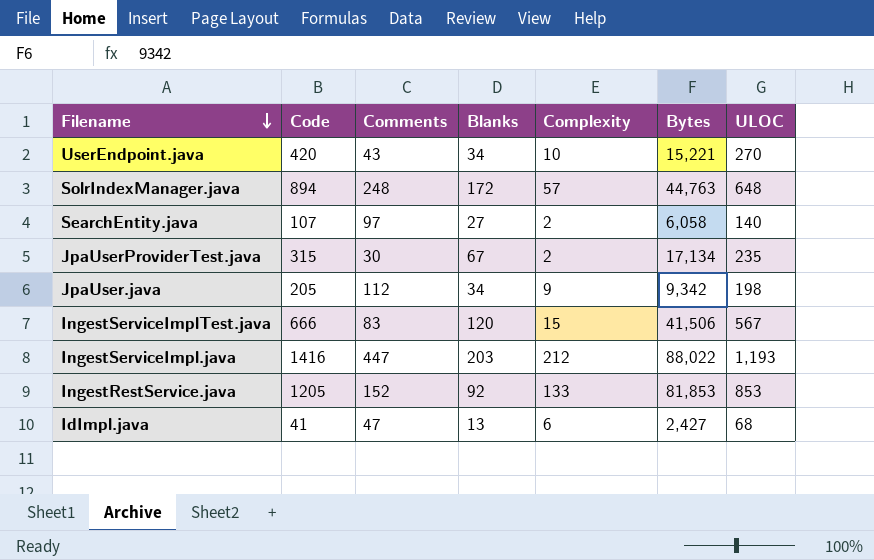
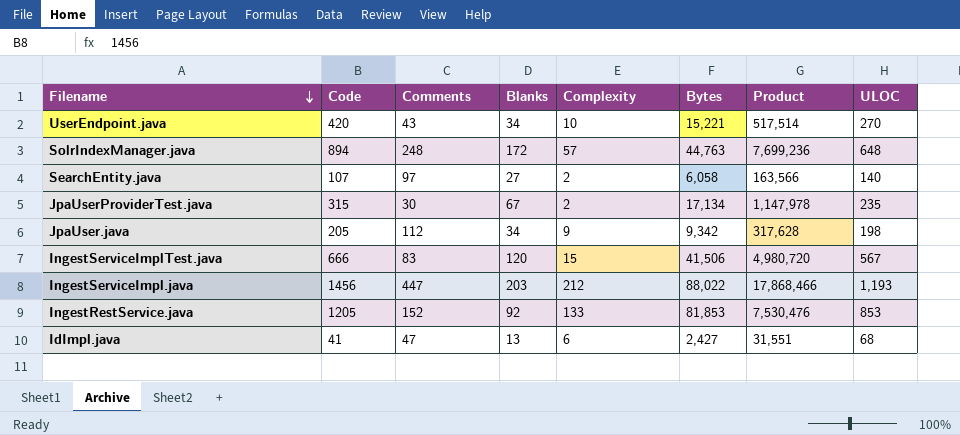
column Product | formula: none -> [Blanks] * [Bytes]
IngestServiceImpl.java | Code: 1416 -> 1456

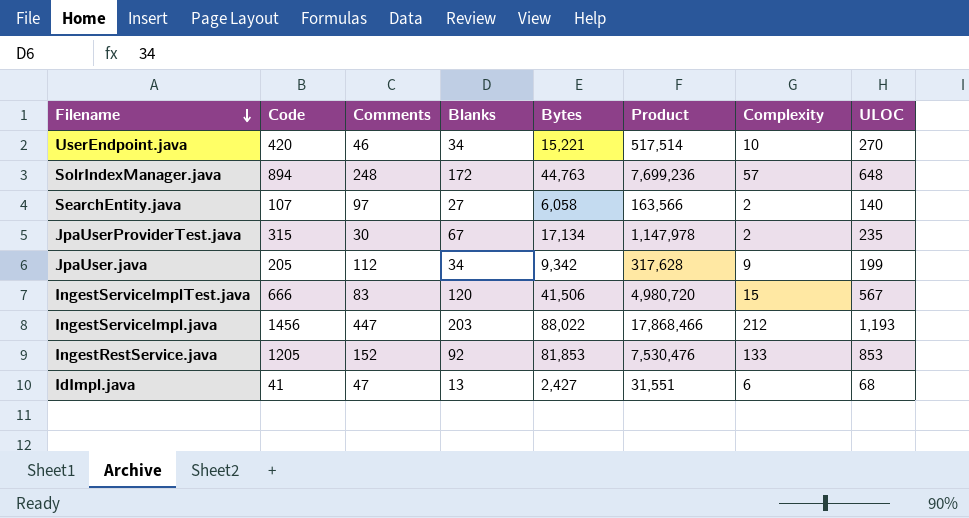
column Complexity | position: 5 -> 7
UserEndpoint.java | Comments: 43 -> 46
JpaUser.java | ULOC: 198 -> 199

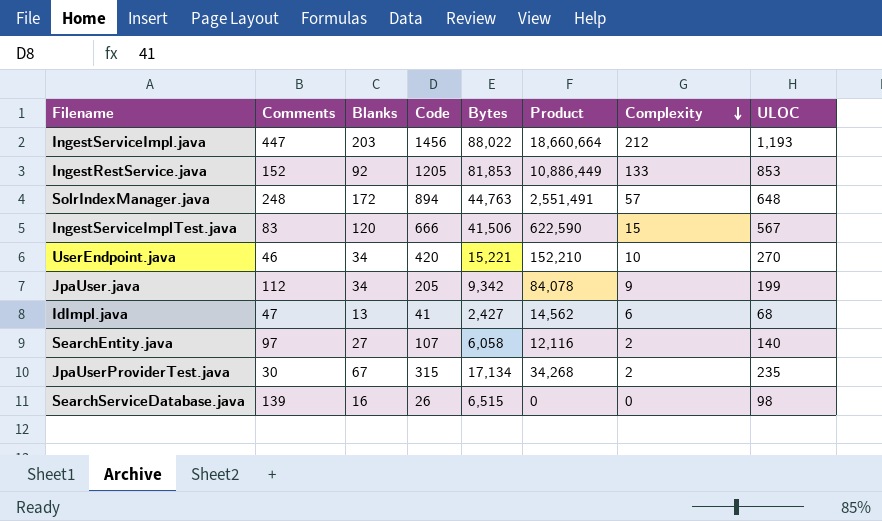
row order: Filename descending -> Complexity descending
column Code | position: 2 -> 4
column Product | formula: [Blanks] * [Bytes] -> [Bytes] * [Complexity]
row SearchServiceDatabase.java: none -> 139 | 16 | 26 | 6,515 | 0 | 0 | 98

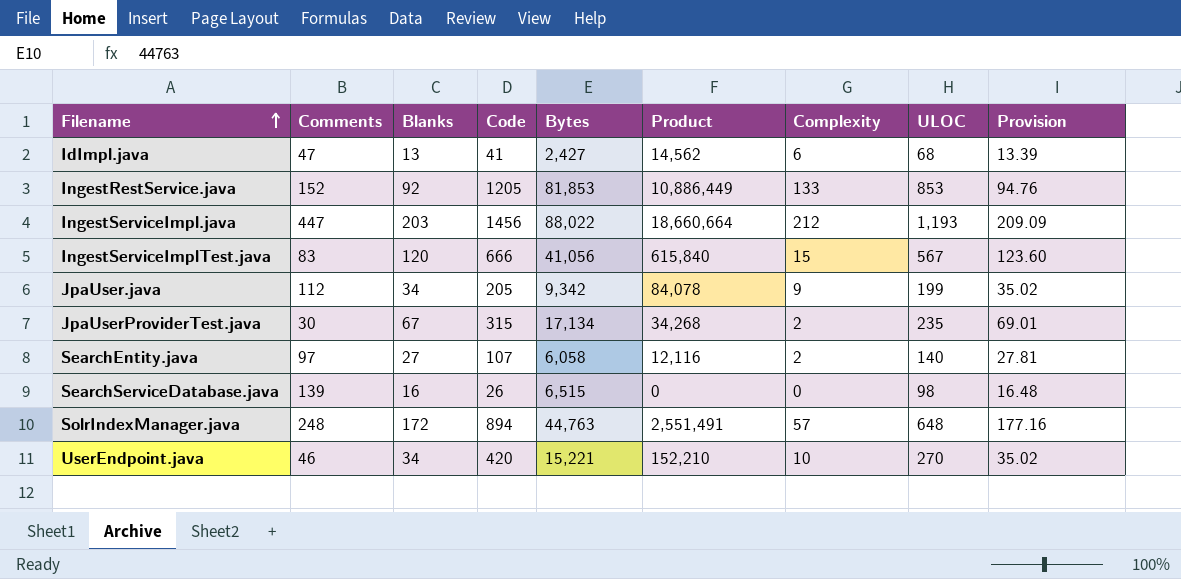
row order: Complexity descending -> Filename ascending
column Provision | formula: none -> [Blanks] * 1.03
IngestServiceImplTest.java | Bytes: 41,506 -> 41,056
IngestServiceImplTest.java | Product: 622,590 -> 615,840

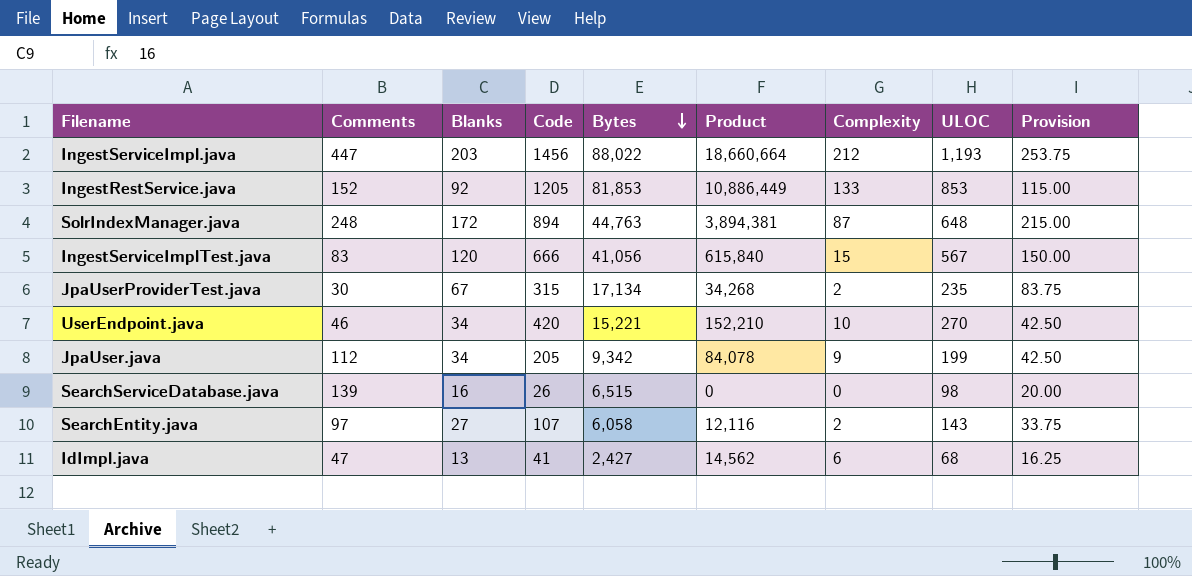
row order: Filename ascending -> Bytes descending
column Provision | formula: [Blanks] * 1.03 -> [Blanks] * 1.25
SolrIndexManager.java | Product: 2,551,491 -> 3,894,381
SolrIndexManager.java | Complexity: 57 -> 87
SearchEntity.java | ULOC: 140 -> 143

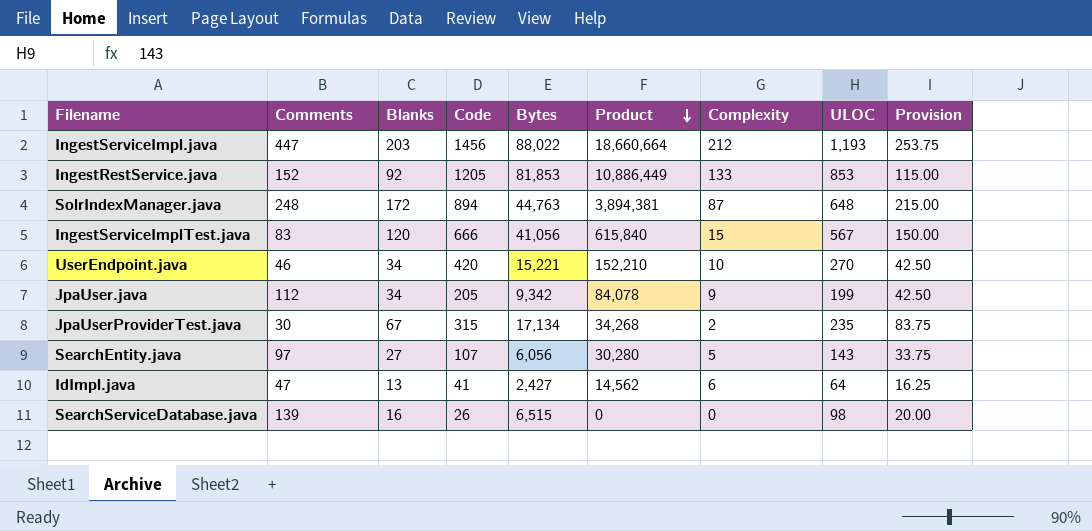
row order: Bytes descending -> Product descending
SearchEntity.java | Bytes: 6,058 -> 6,056
SearchEntity.java | Product: 12,116 -> 30,280
SearchEntity.java | Complexity: 2 -> 5
IdImpl.java | ULOC: 68 -> 64

